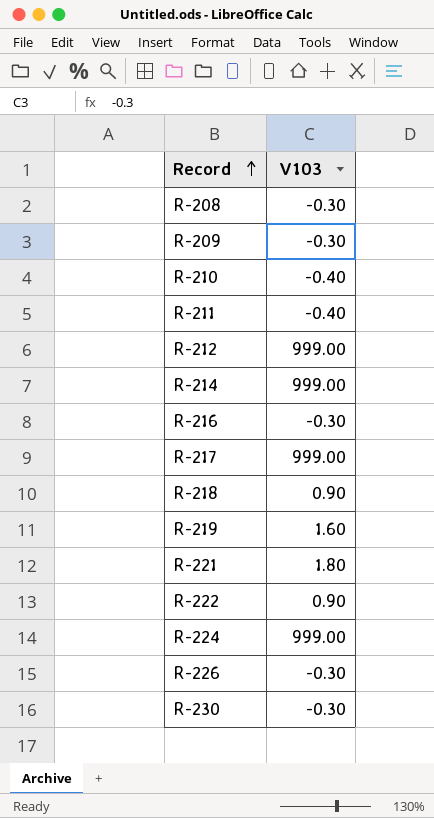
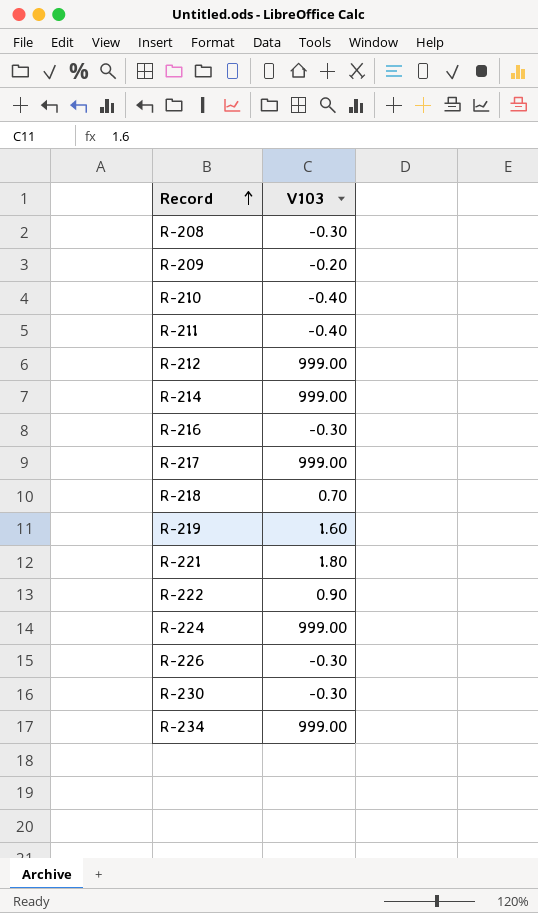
R-209 | V103: -0.30 -> -0.20
R-218 | V103: 0.90 -> 0.70
row R-234: none -> 999.00

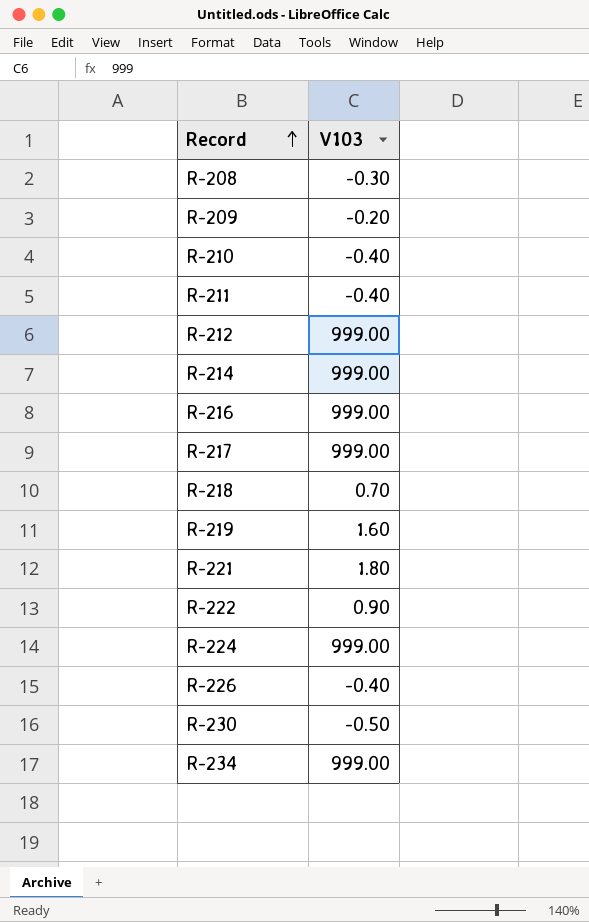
R-216 | V103: -0.30 -> 999.00
R-226 | V103: -0.30 -> -0.40
R-230 | V103: -0.30 -> -0.50

